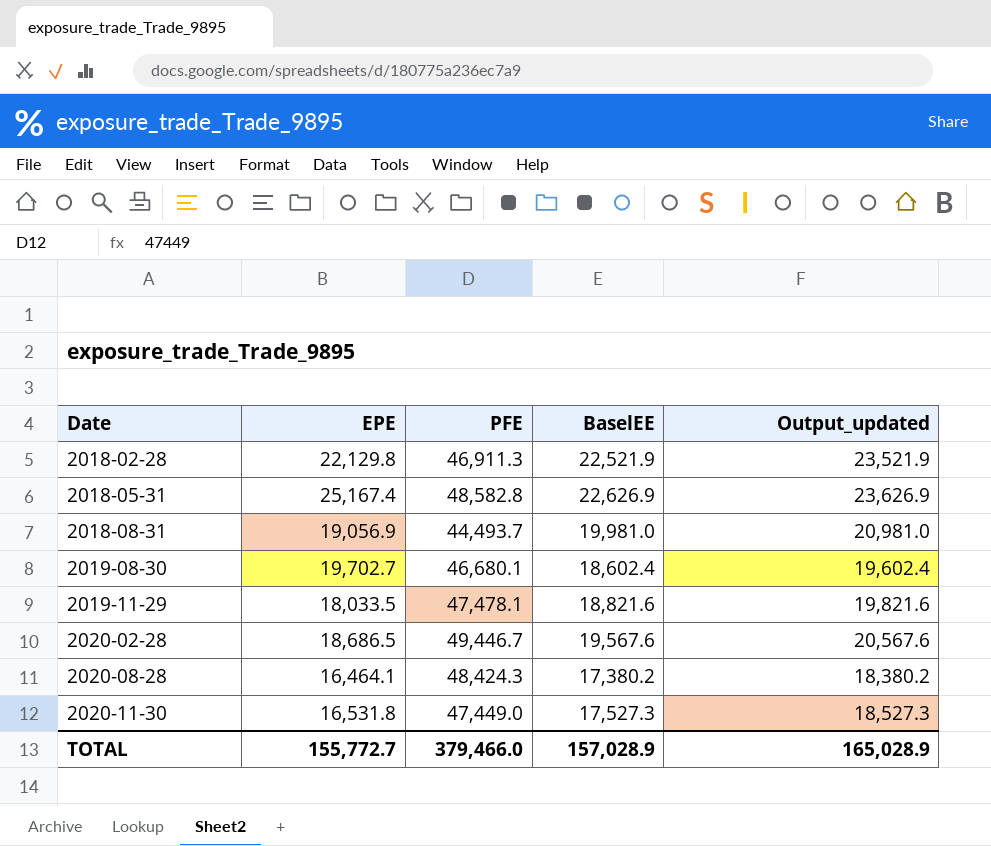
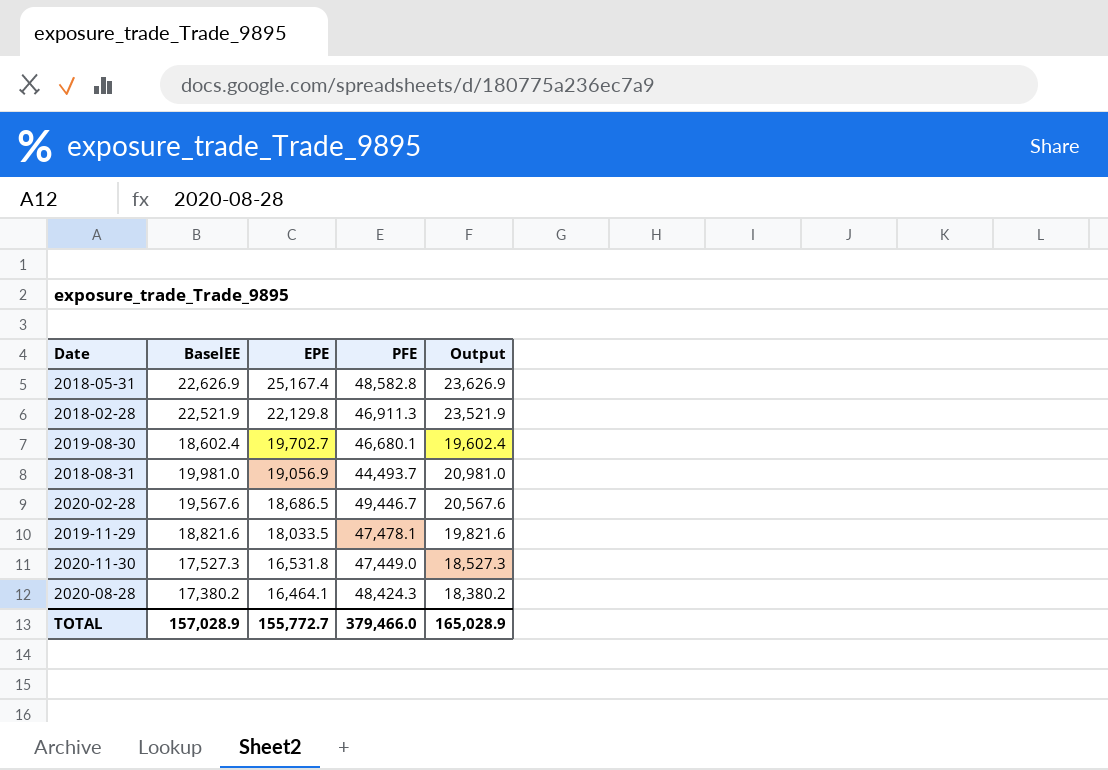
row order: Date ascending -> EPE descending
column BaselEE | position: 4 -> 2
column name: Output_updated -> Output

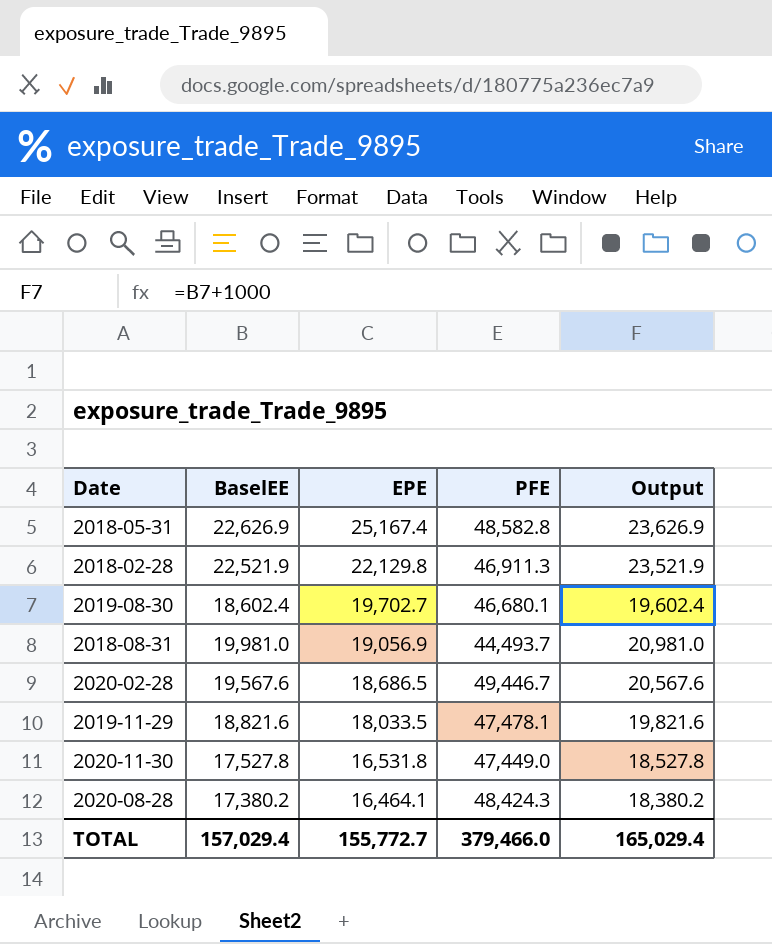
2020-11-30 | BaselEE: 17,527.3 -> 17,527.8
2020-11-30 | Output: 18,527.3 -> 18,527.8
TOTAL | BaselEE: 157,028.9 -> 157,029.4
TOTAL | Output: 165,028.9 -> 165,029.4

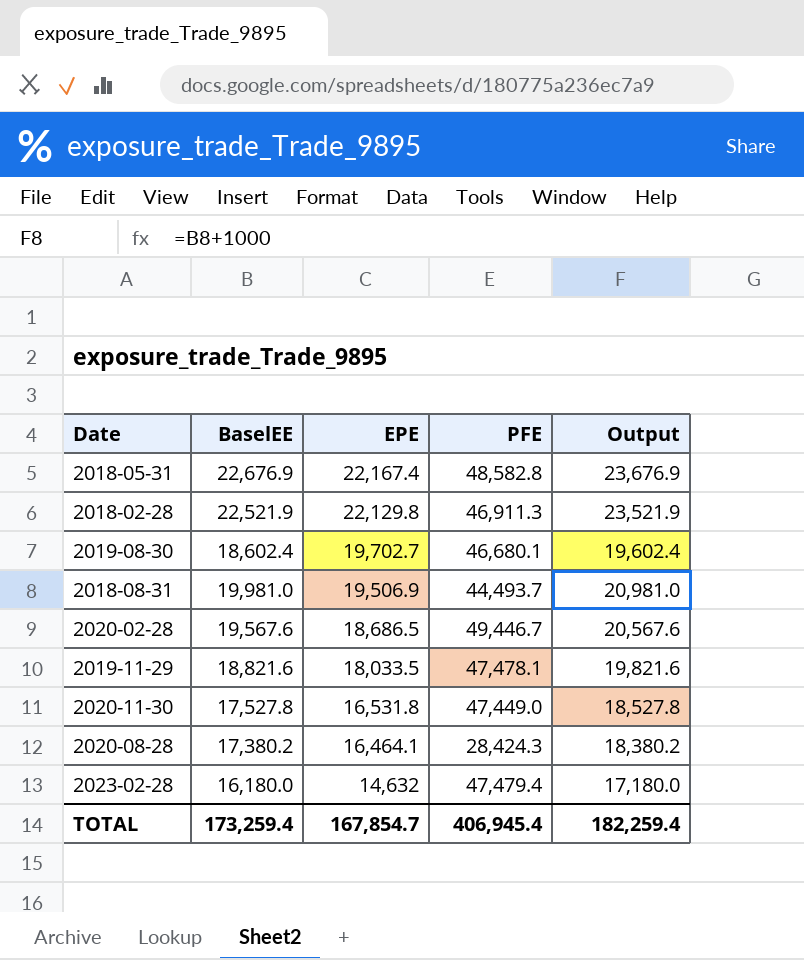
2018-05-31 | BaselEE: 22,626.9 -> 22,676.9
2018-05-31 | EPE: 25,167.4 -> 22,167.4
2018-05-31 | Output: 23,626.9 -> 23,676.9
2018-08-31 | EPE: 19,056.9 -> 19,506.9
2020-08-28 | PFE: 48,424.3 -> 28,424.3
row 2023-02-28: none -> 16,180.0 | 14,632 | 47,479.4 | 17,180.0
TOTAL | BaselEE: 157,029.4 -> 173,259.4
TOTAL | EPE: 155,772.7 -> 167,854.7
TOTAL | PFE: 379,466.0 -> 406,945.4
TOTAL | Output: 165,029.4 -> 182,259.4

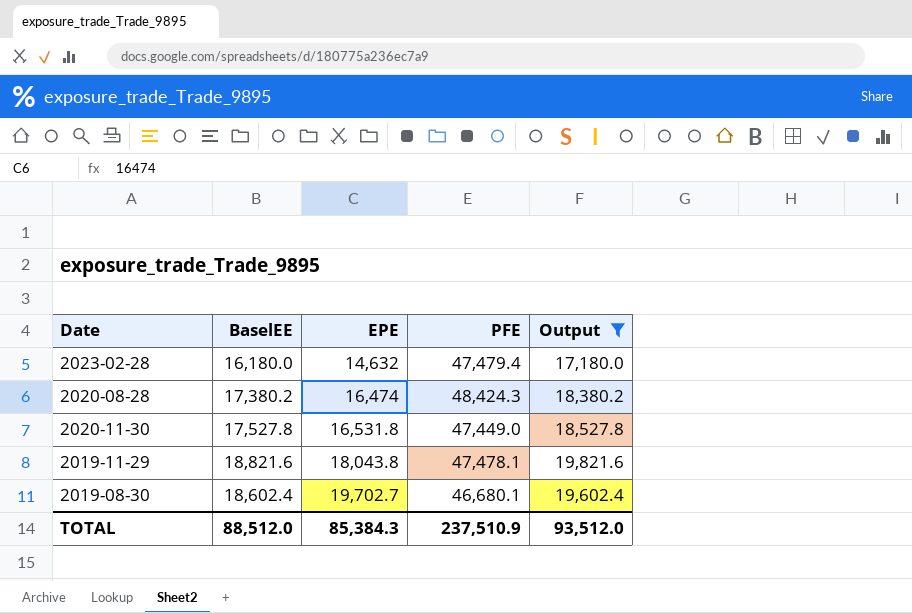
filter: none -> Output <= 19,821.6
row order: EPE descending -> EPE ascending
2020-08-28 | EPE: 16,464.1 -> 16,474
2020-08-28 | PFE: 28,424.3 -> 48,424.3
2019-11-29 | EPE: 18,033.5 -> 18,043.8
TOTAL | BaselEE: 173,259.4 -> 88,512.0
TOTAL | EPE: 167,854.7 -> 85,384.3
TOTAL | PFE: 406,945.4 -> 237,510.9
TOTAL | Output: 182,259.4 -> 93,512.0

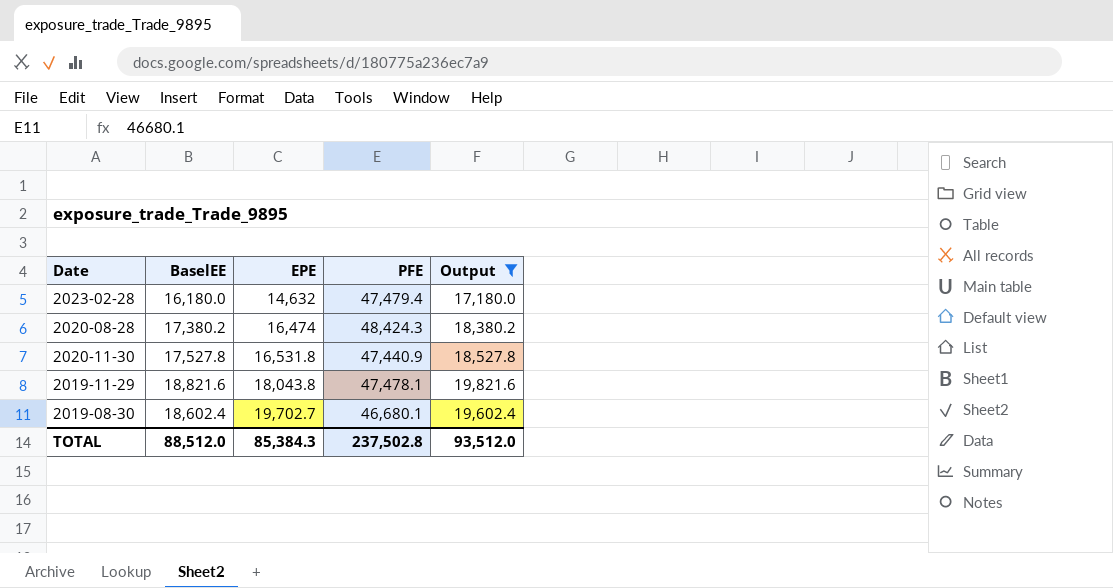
2020-11-30 | PFE: 47,449.0 -> 47,440.9
TOTAL | PFE: 237,510.9 -> 237,502.8

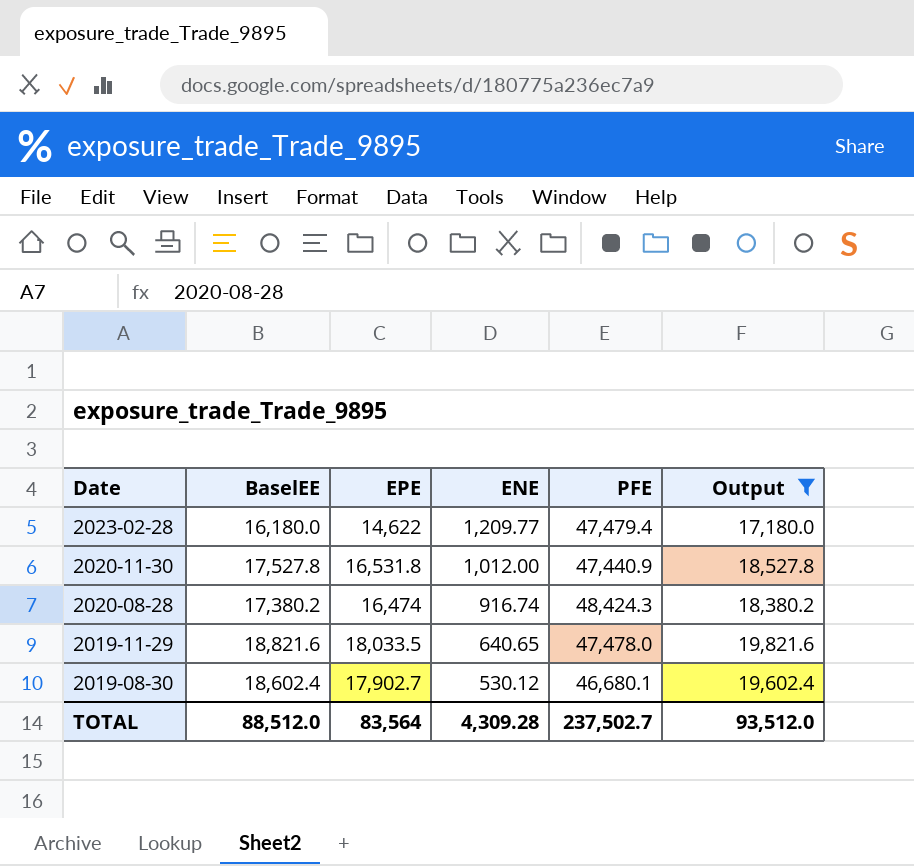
row order: EPE ascending -> Date descending
column ENE | position: none -> 4
2023-02-28 | EPE: 14,632 -> 14,622
2019-11-29 | EPE: 18,043.8 -> 18,033.5
2019-11-29 | PFE: 47,478.1 -> 47,478.0
2019-08-30 | EPE: 19,702.7 -> 17,902.7
TOTAL | EPE: 85,384.3 -> 83,564
TOTAL | PFE: 237,502.8 -> 237,502.7

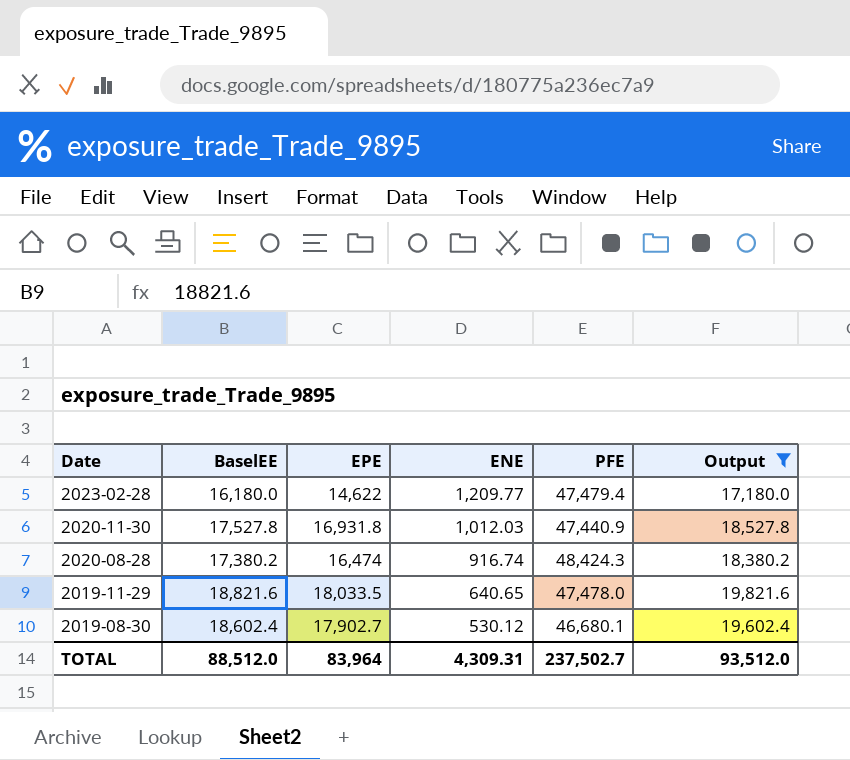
2020-11-30 | EPE: 16,531.8 -> 16,931.8
2020-11-30 | ENE: 1,012.00 -> 1,012.03
TOTAL | EPE: 83,564 -> 83,964
TOTAL | ENE: 4,309.28 -> 4,309.31

